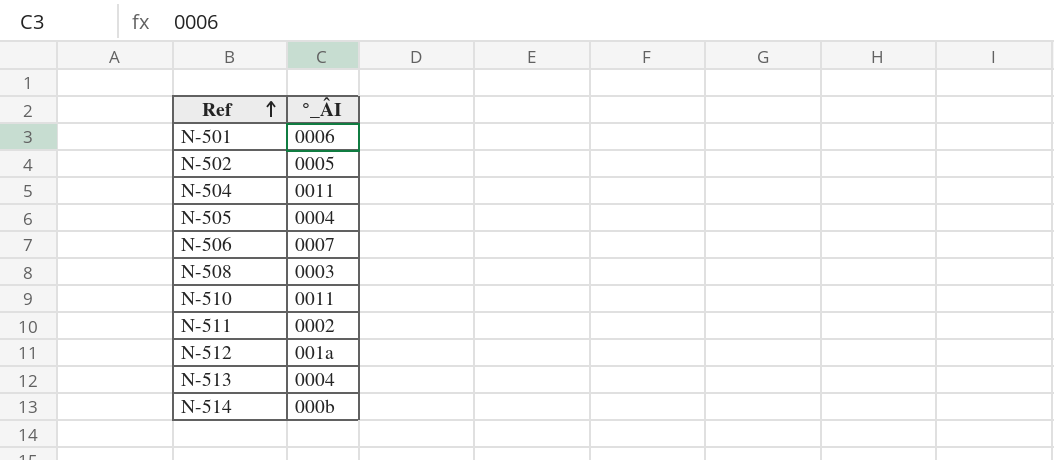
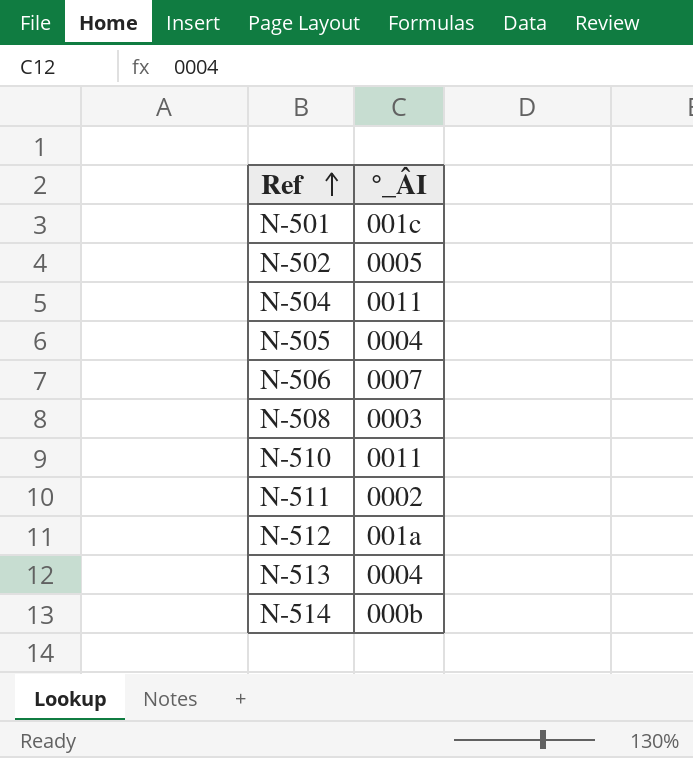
N-501 | °_ÂI: 0006 -> 001c

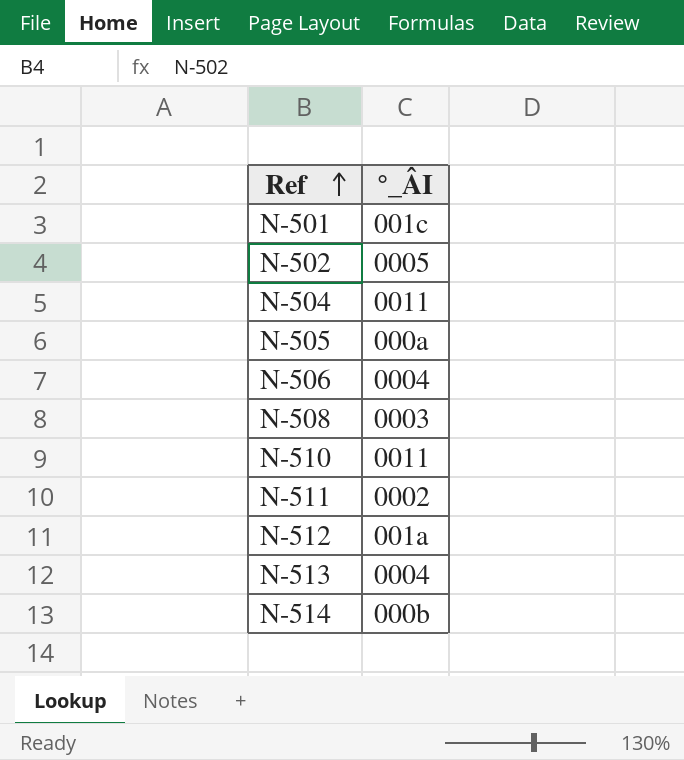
N-505 | °_ÂI: 0004 -> 000a
N-506 | °_ÂI: 0007 -> 0004

